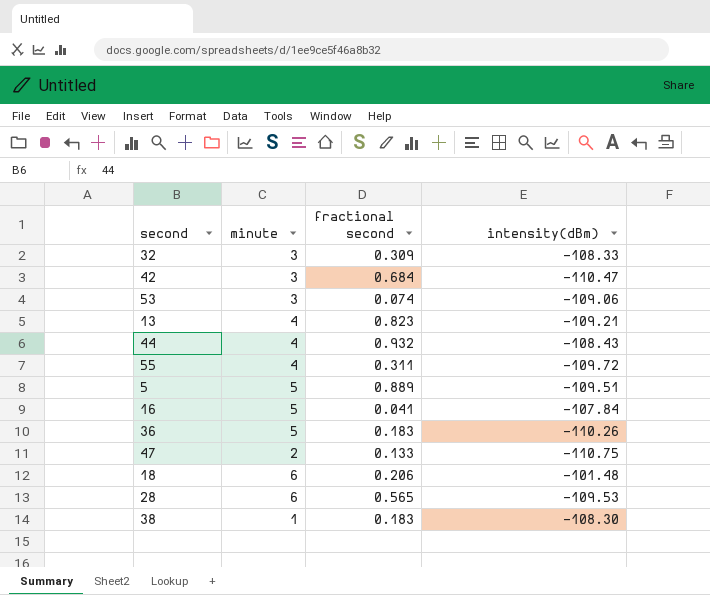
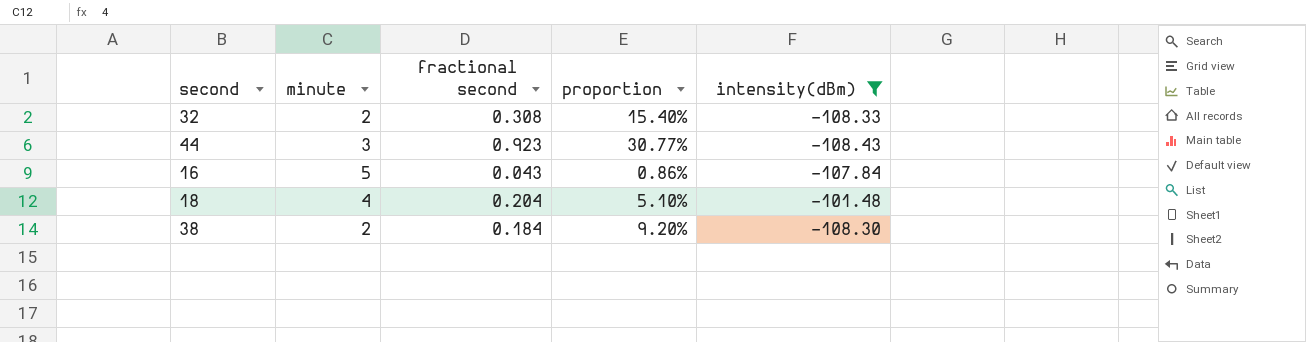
filter: none -> intensity(dBm) >= -108.43
column proportion | formula: none -> [fractional second] / [minute]
32 | minute: 3 -> 2
32 | fractional second: 0.309 -> 0.308
44 | minute: 4 -> 3
44 | fractional second: 0.932 -> 0.923
16 | fractional second: 0.041 -> 0.043
18 | minute: 6 -> 4
18 | fractional second: 0.206 -> 0.204
38 | minute: 1 -> 2
38 | fractional second: 0.183 -> 0.184

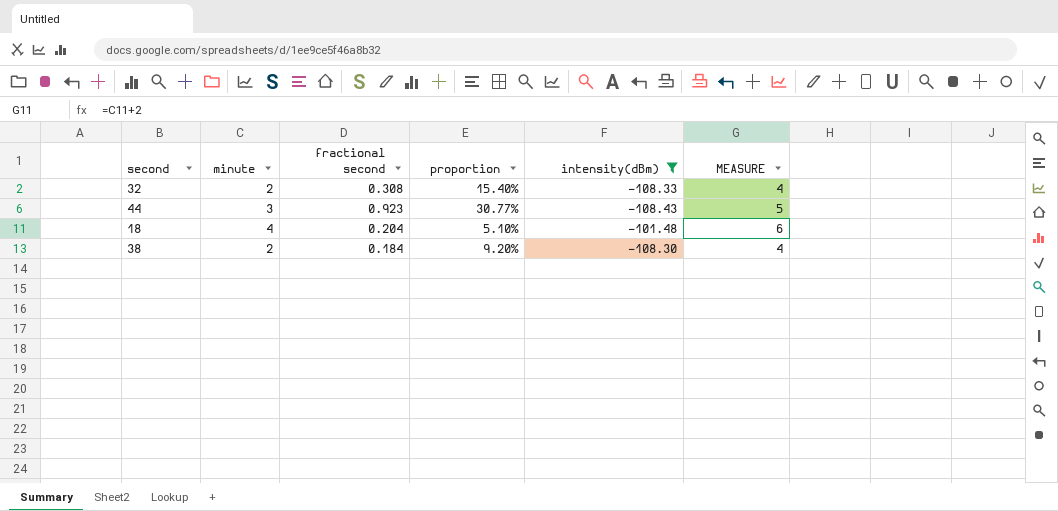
column MEASURE | formula: none -> [minute] + 2
row 16: 5 | 0.043 | 0.86% | -107.84 -> none

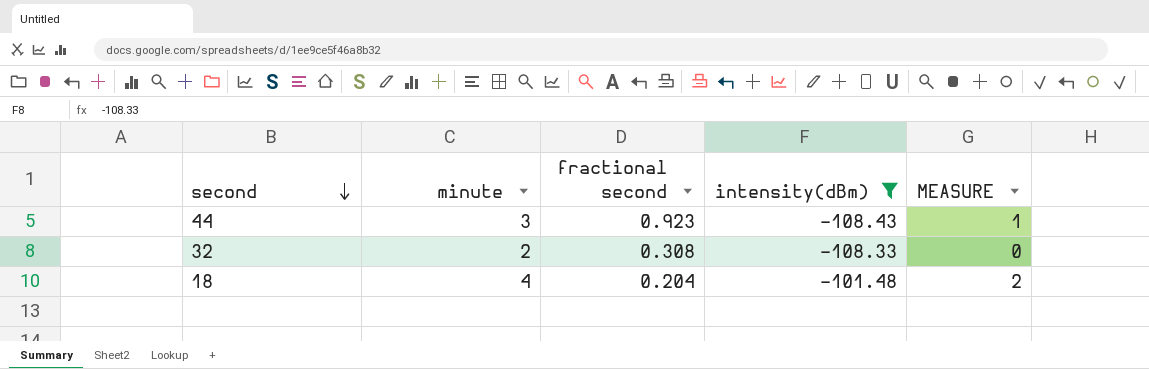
row order: none -> second descending
column proportion | formula: [fractional second] / [minute] -> none
column MEASURE | formula: [minute] + 2 -> [minute] - 2
row 38: 2 | 0.184 | 9.20% | -108.30 | 4 -> none

